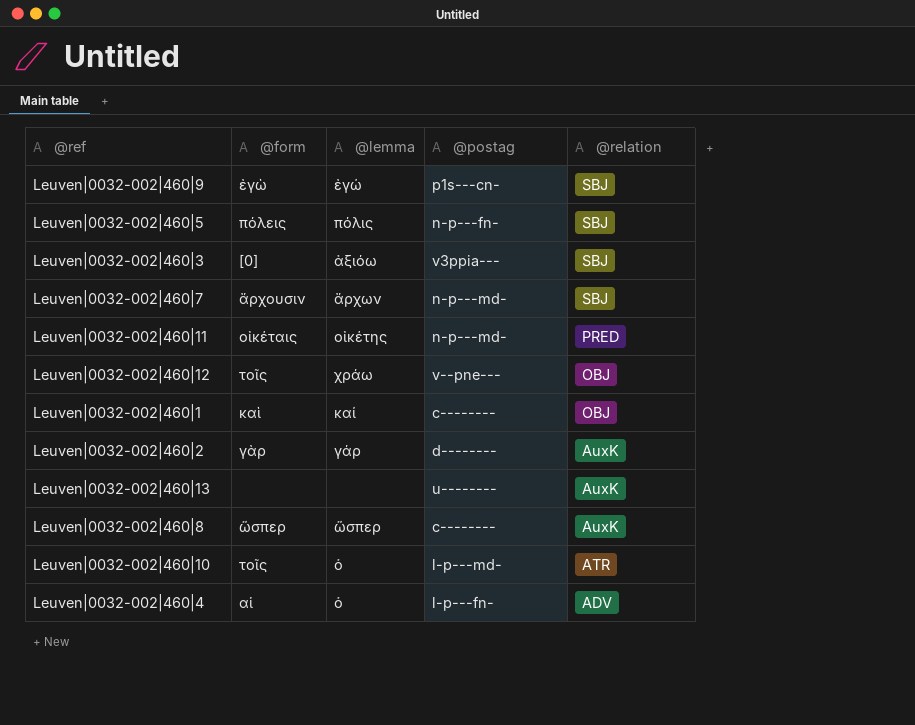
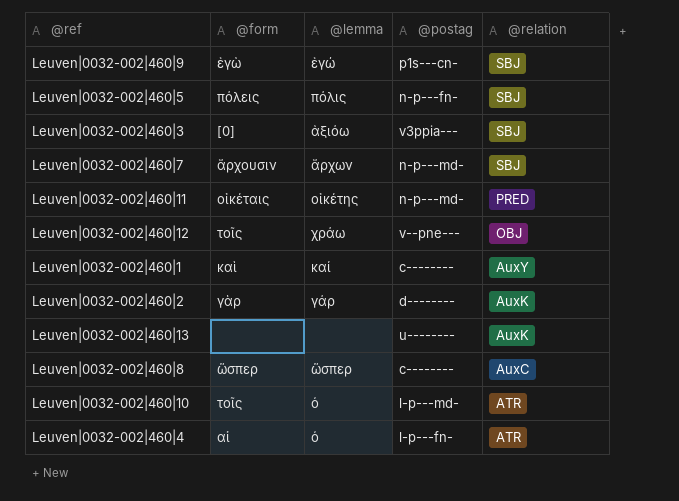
Leuven|0032-002|460|1 | @relation: OBJ -> AuxY
Leuven|0032-002|460|8 | @relation: AuxK -> AuxC
Leuven|0032-002|460|4 | @relation: ADV -> ATR

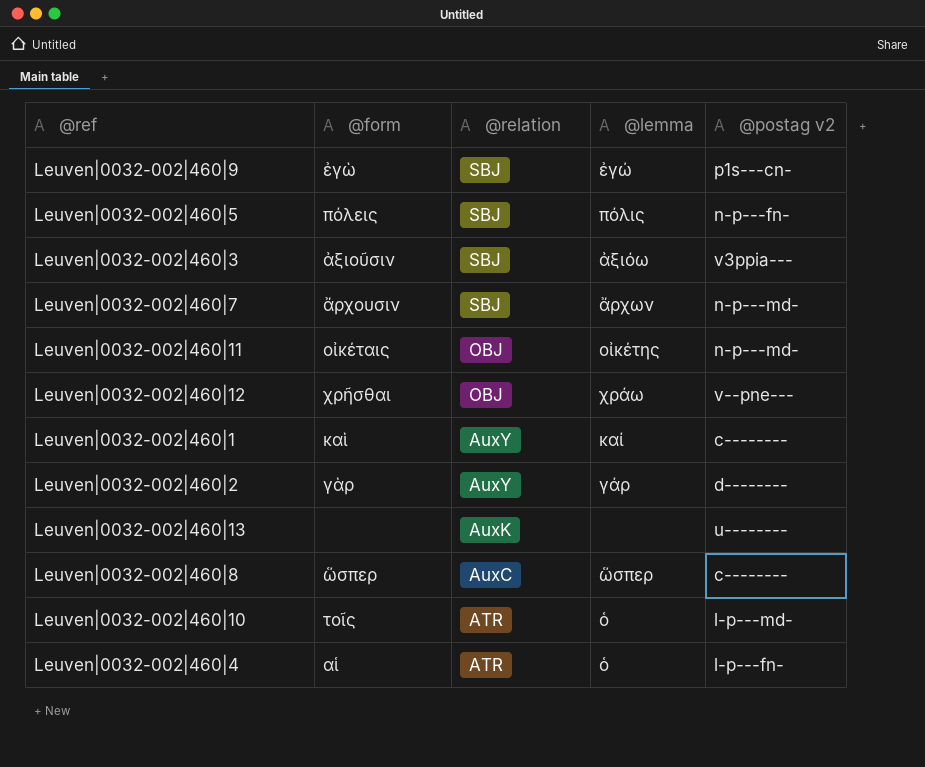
column @relation | position: 5 -> 3
column name: @postag -> @postag v2
Leuven|0032-002|460|3 | @form: [0] -> ἀξιοῦσιν
Leuven|0032-002|460|11 | @relation: PRED -> OBJ
Leuven|0032-002|460|12 | @form: τοῖς -> χρῆσθαι
Leuven|0032-002|460|2 | @relation: AuxK -> AuxY

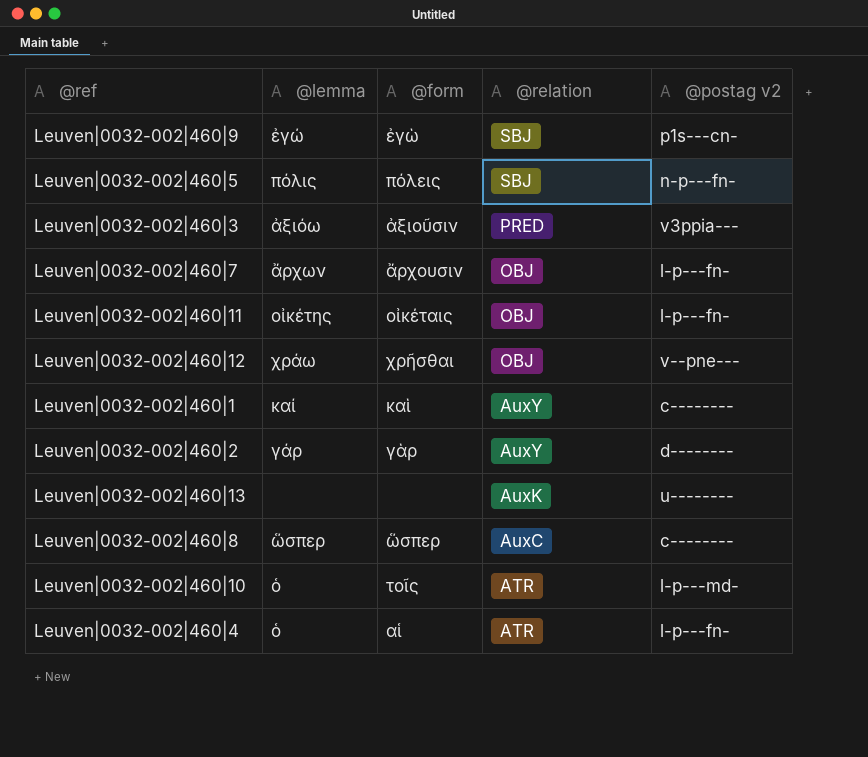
column @lemma | position: 4 -> 2
Leuven|0032-002|460|3 | @relation: SBJ -> PRED
Leuven|0032-002|460|7 | @relation: SBJ -> OBJ
Leuven|0032-002|460|7 | @postag v2: n-p---md- -> l-p---fn-
Leuven|0032-002|460|11 | @postag v2: n-p---md- -> l-p---fn-

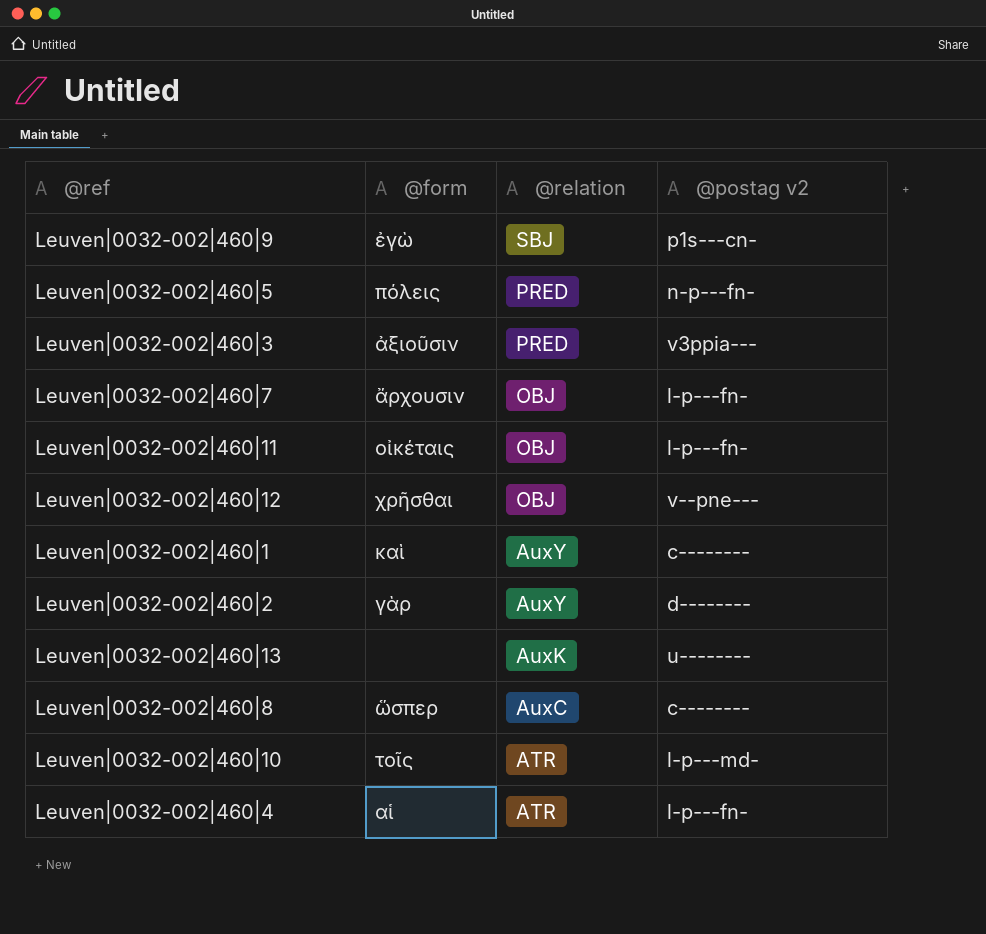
column @lemma | position: 2 -> none
Leuven|0032-002|460|5 | @relation: SBJ -> PRED

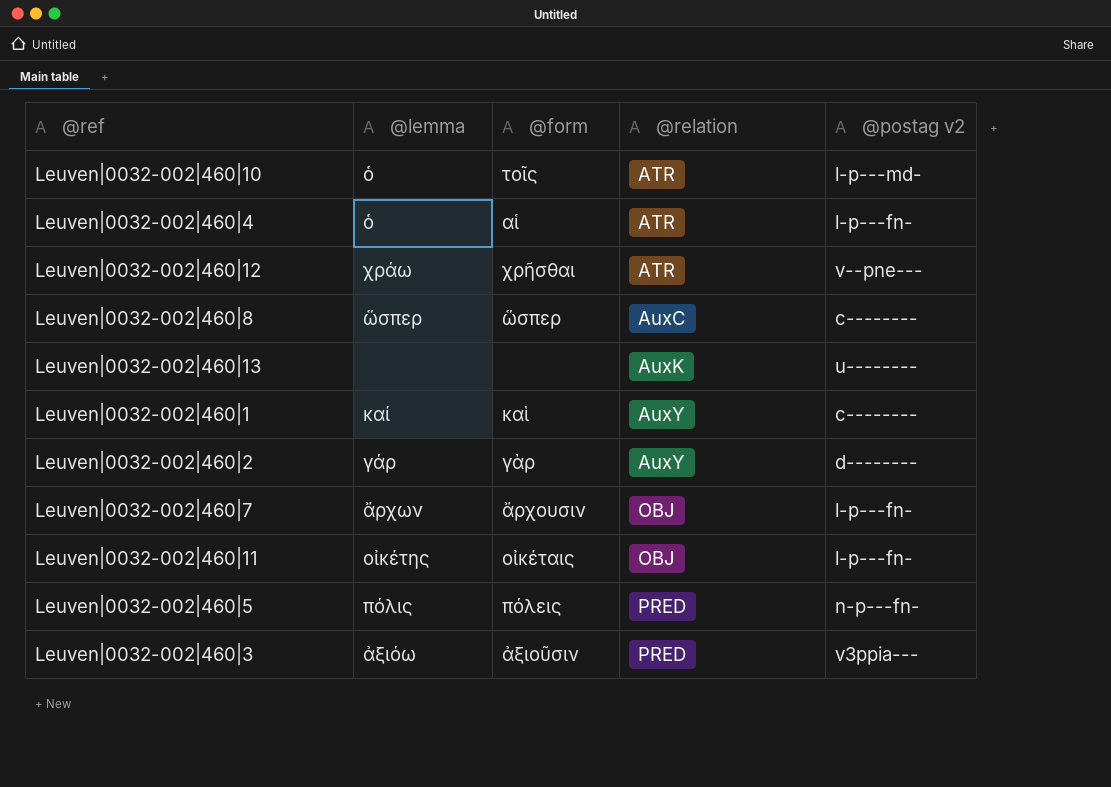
row order: @relation descending -> @relation ascending
column @lemma | position: none -> 2
row Leuven|0032-002|460|9: ἐγὼ | SBJ | p1s---cn- -> none
Leuven|0032-002|460|12 | @relation: OBJ -> ATR

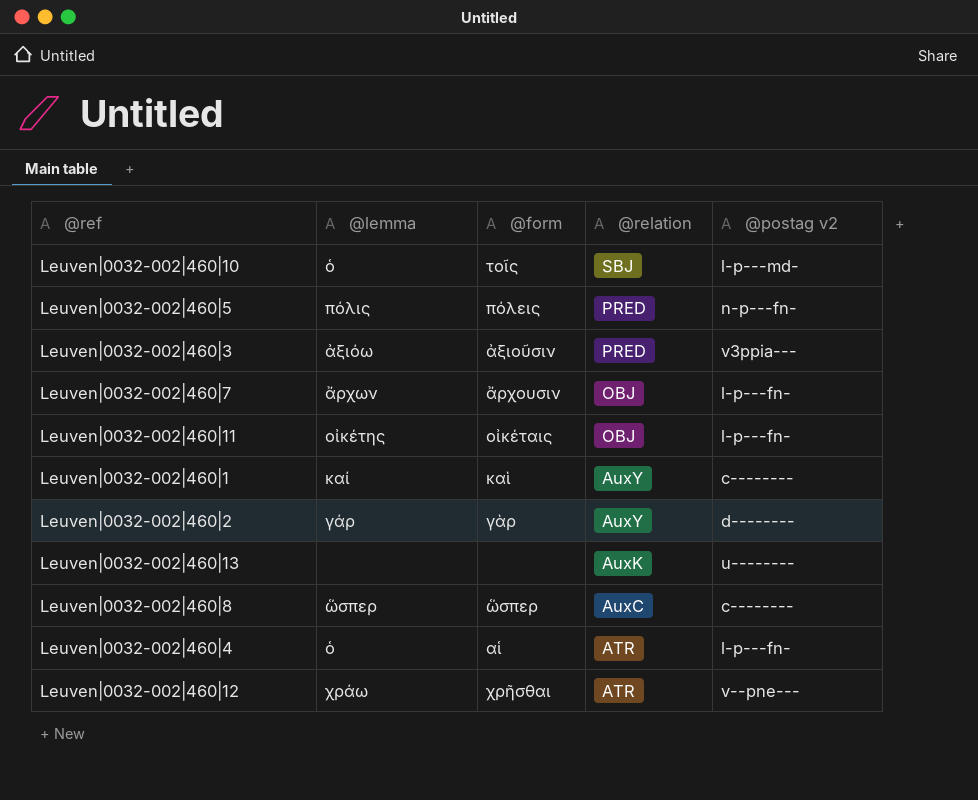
row order: @relation ascending -> @relation descending
Leuven|0032-002|460|10 | @relation: ATR -> SBJ

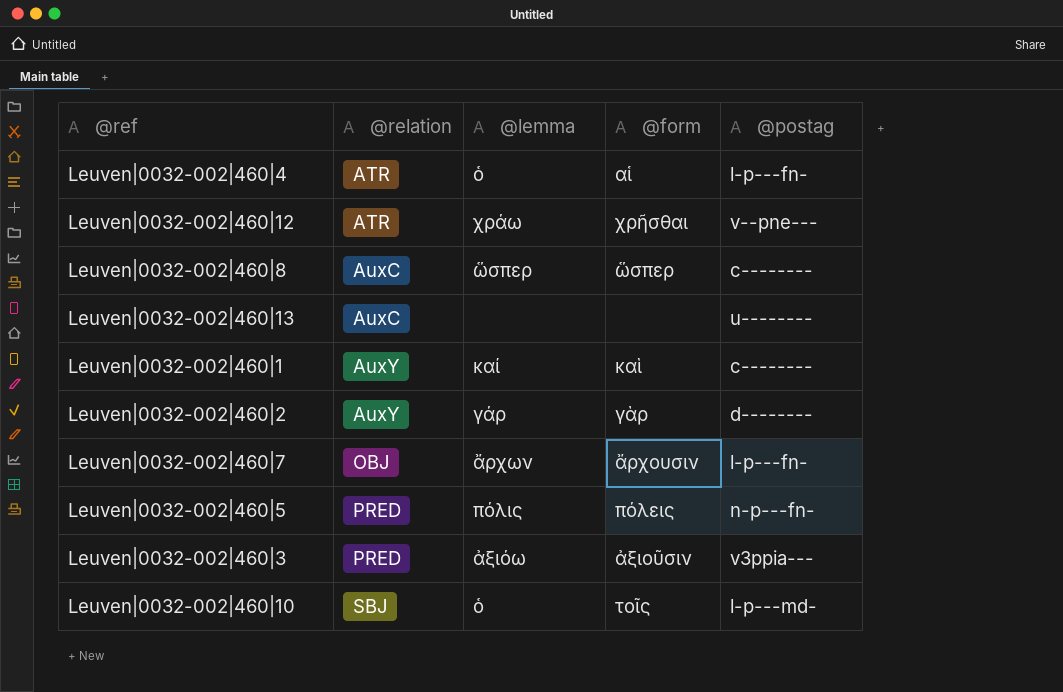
row order: @relation descending -> @relation ascending
column @relation | position: 4 -> 2
column name: @postag v2 -> @postag
row Leuven|0032-002|460|11: οἰκέτης | οἰκέταις | OBJ | l-p---fn- -> none
Leuven|0032-002|460|13 | @relation: AuxK -> AuxC

